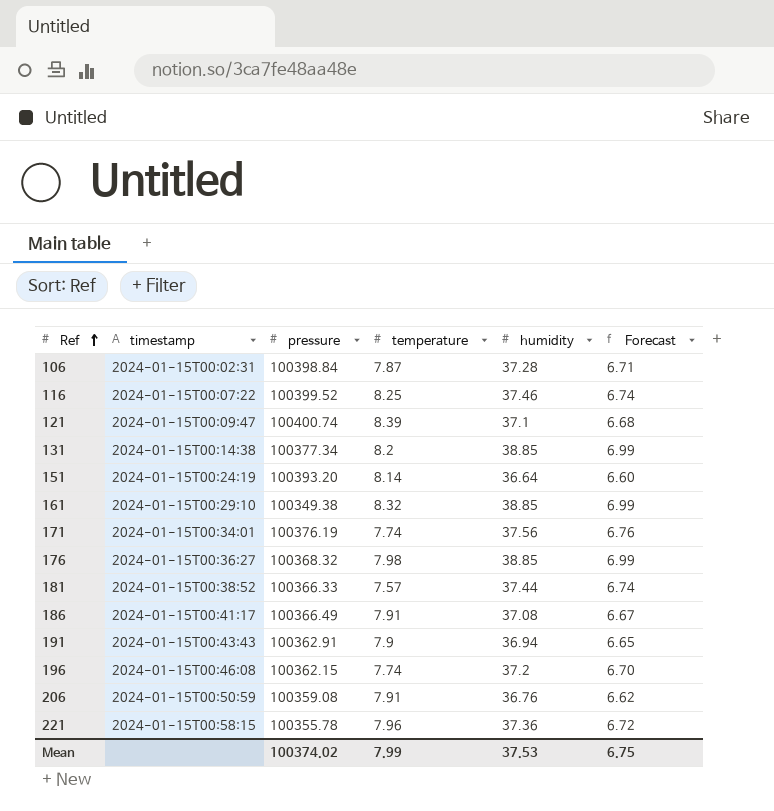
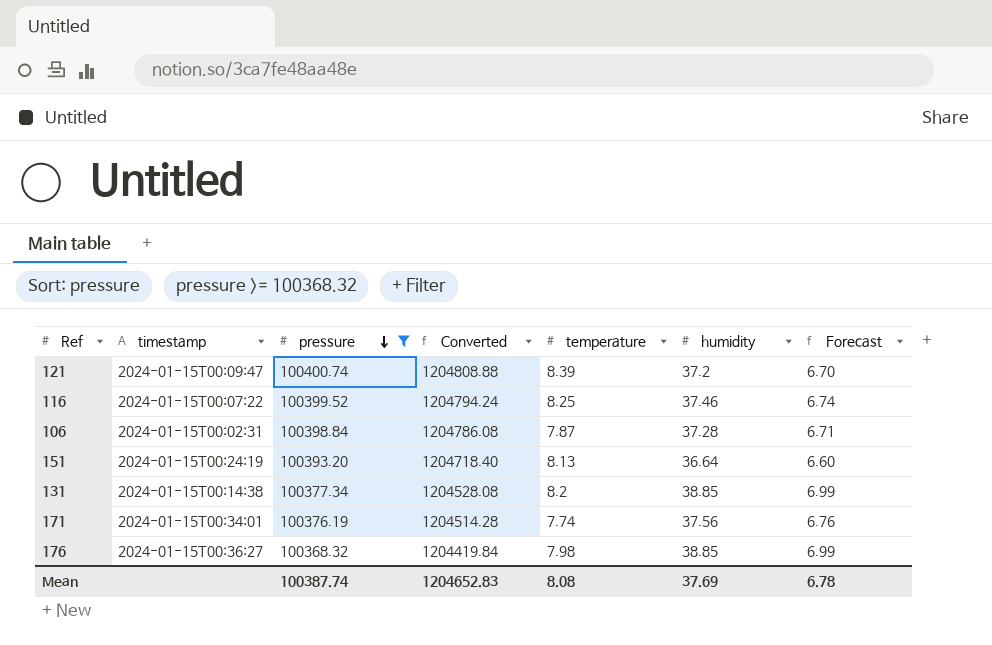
filter: none -> pressure >= 100368.32
row order: Ref ascending -> pressure descending
column Converted | formula: none -> [pressure] * 12
121 | humidity: 37.1 -> 37.2
121 | Forecast: 6.68 -> 6.70
151 | temperature: 8.14 -> 8.13
Mean | pressure: 100374.02 -> 100387.74
Mean | temperature: 7.99 -> 8.08
Mean | humidity: 37.53 -> 37.69
Mean | Forecast: 6.75 -> 6.78

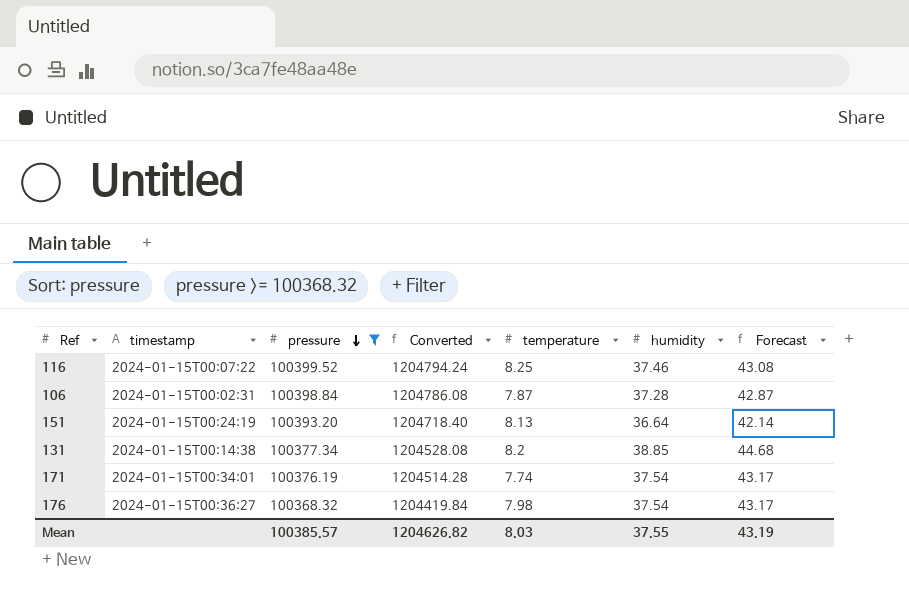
column Forecast | formula: [humidity] * 0.18 -> [humidity] * 1.15
row 121: 2024-01-15T00:09:47 | 100400.74 | 1204808.88 | 8.39 | 37.2 | 6.70 -> none
171 | humidity: 37.56 -> 37.54
176 | humidity: 38.85 -> 37.54
Mean | pressure: 100387.74 -> 100385.57
Mean | Converted: 1204652.83 -> 1204626.82
Mean | temperature: 8.08 -> 8.03
Mean | humidity: 37.69 -> 37.55
Mean | Forecast: 6.78 -> 43.19

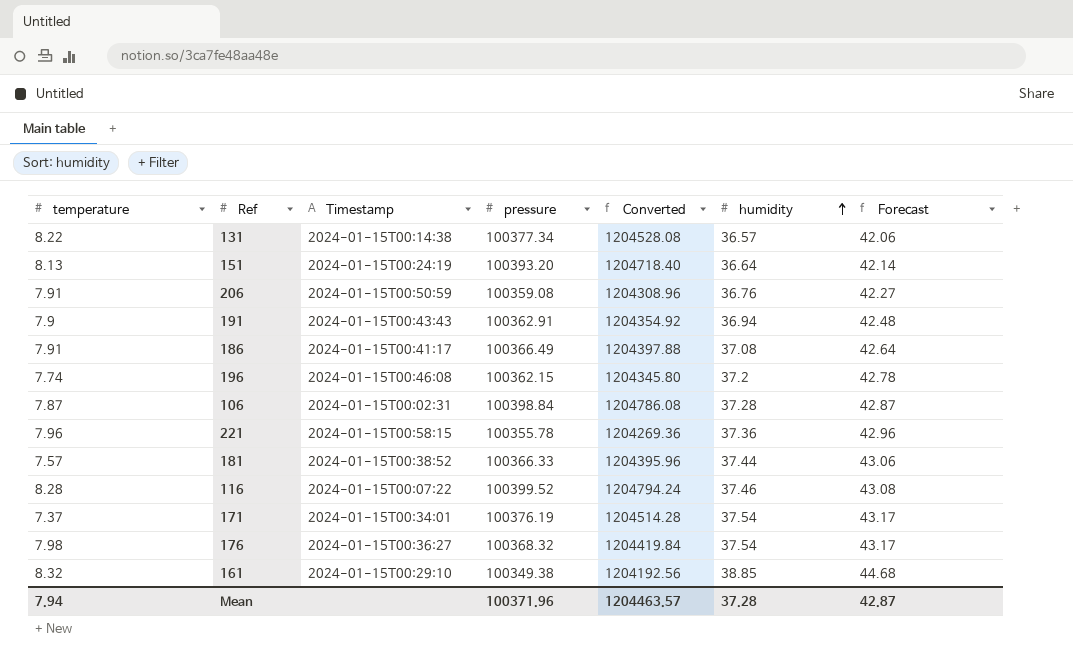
filter: pressure >= 100368.32 -> none
row order: pressure descending -> humidity ascending
column temperature | position: 5 -> 1
column name: timestamp -> Timestamp
131 | temperature: 8.2 -> 8.22
131 | humidity: 38.85 -> 36.57
131 | Forecast: 44.68 -> 42.06
116 | temperature: 8.25 -> 8.28
171 | temperature: 7.74 -> 7.37
Mean | temperature: 8.03 -> 7.94
Mean | pressure: 100385.57 -> 100371.96
Mean | Converted: 1204626.82 -> 1204463.57
Mean | humidity: 37.55 -> 37.28
Mean | Forecast: 43.19 -> 42.87

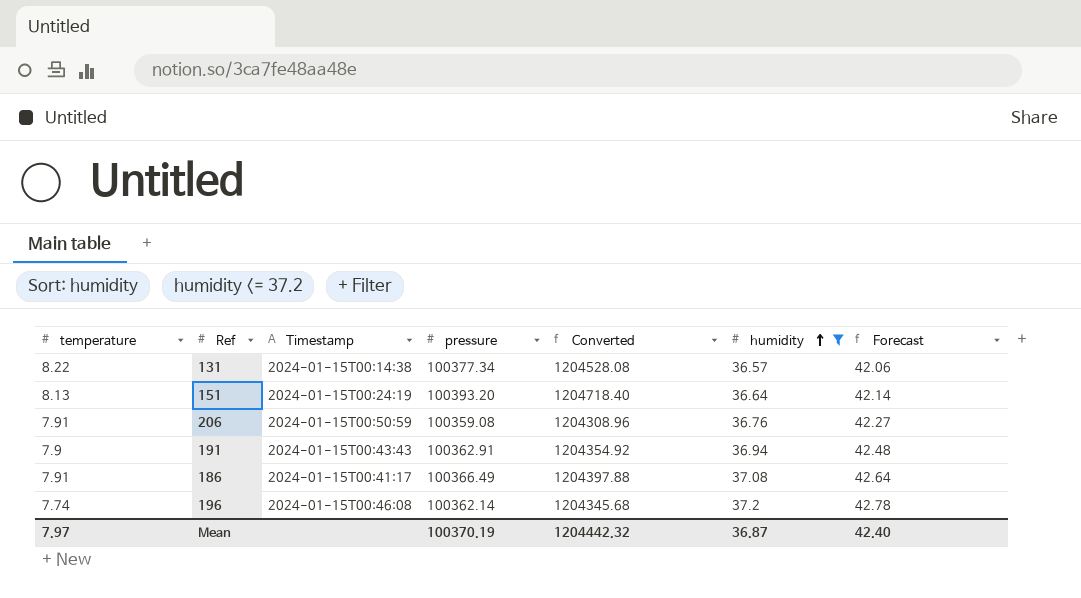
filter: none -> humidity <= 37.2
196 | pressure: 100362.15 -> 100362.14
196 | Converted: 1204345.80 -> 1204345.68
Mean | temperature: 7.94 -> 7.97
Mean | pressure: 100371.96 -> 100370.19
Mean | Converted: 1204463.57 -> 1204442.32
Mean | humidity: 37.28 -> 36.87
Mean | Forecast: 42.87 -> 42.40

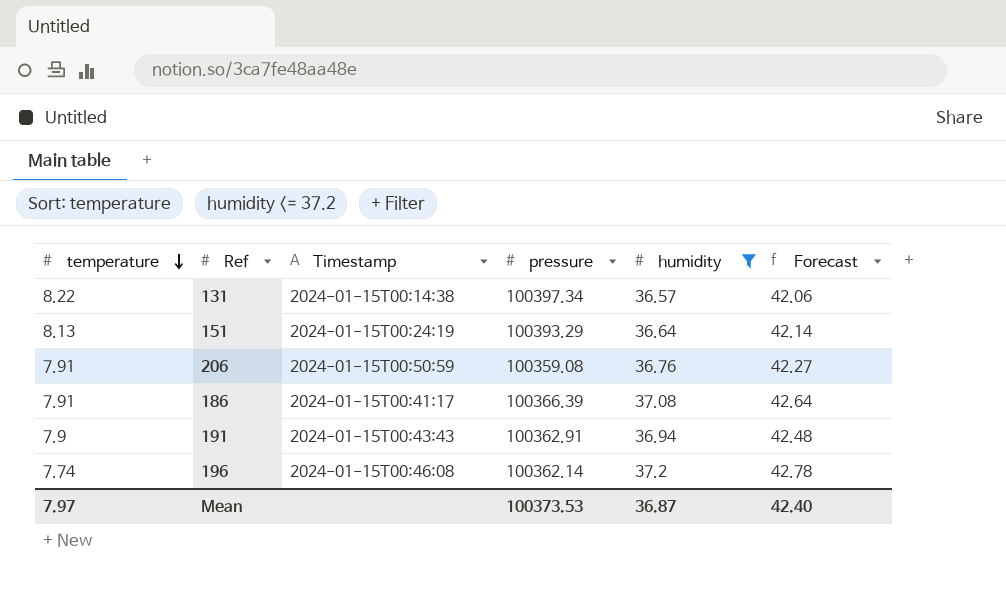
row order: humidity ascending -> temperature descending
column Converted | formula: [pressure] * 12 -> none
131 | pressure: 100377.34 -> 100397.34
151 | pressure: 100393.20 -> 100393.29
186 | pressure: 100366.49 -> 100366.39
Mean | pressure: 100370.19 -> 100373.53

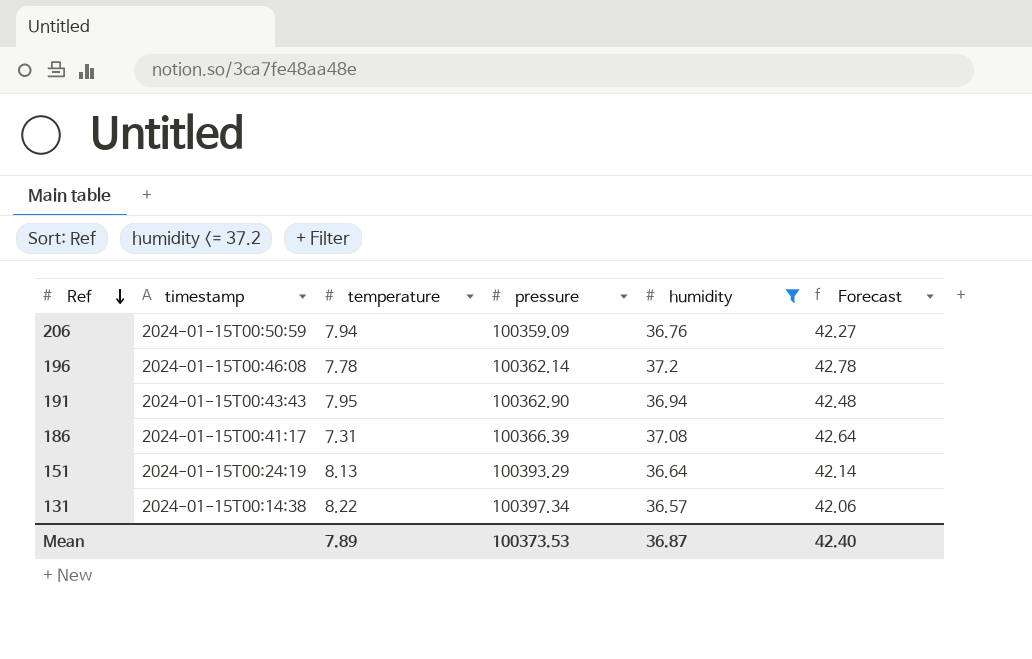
row order: temperature descending -> Ref descending
column name: Timestamp -> timestamp
column temperature | position: 1 -> 3
206 | temperature: 7.91 -> 7.94
206 | pressure: 100359.08 -> 100359.09
196 | temperature: 7.74 -> 7.78
191 | temperature: 7.9 -> 7.95
191 | pressure: 100362.91 -> 100362.90
186 | temperature: 7.91 -> 7.31
Mean | temperature: 7.97 -> 7.89

